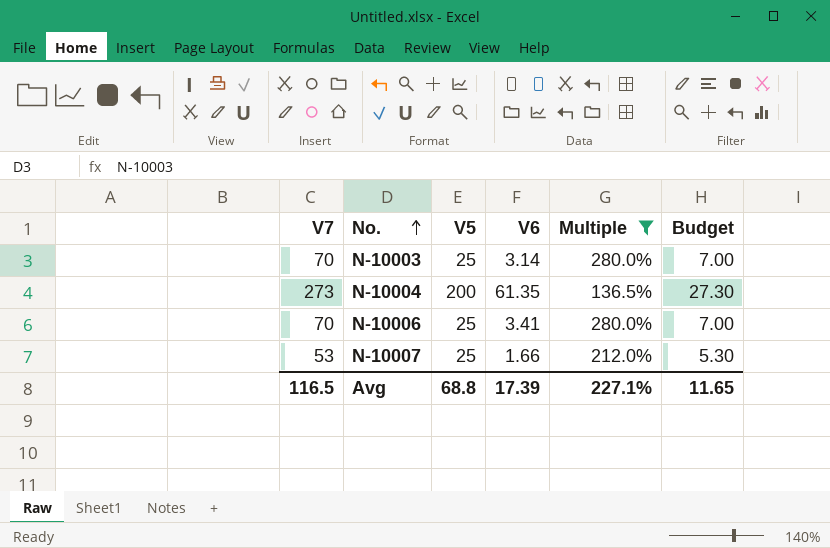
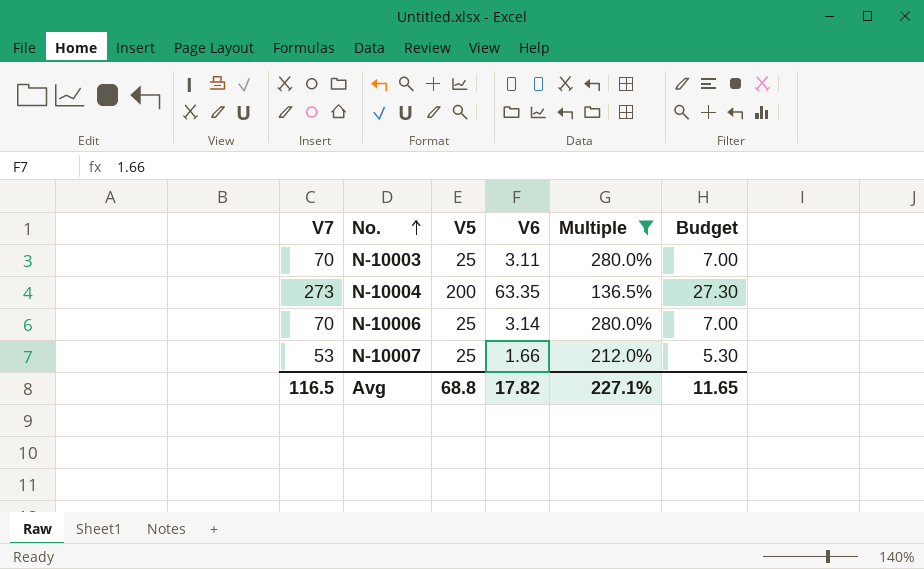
N-10003 | V6: 3.14 -> 3.11
N-10004 | V6: 61.35 -> 63.35
N-10006 | V6: 3.41 -> 3.14
Avg | V6: 17.39 -> 17.82

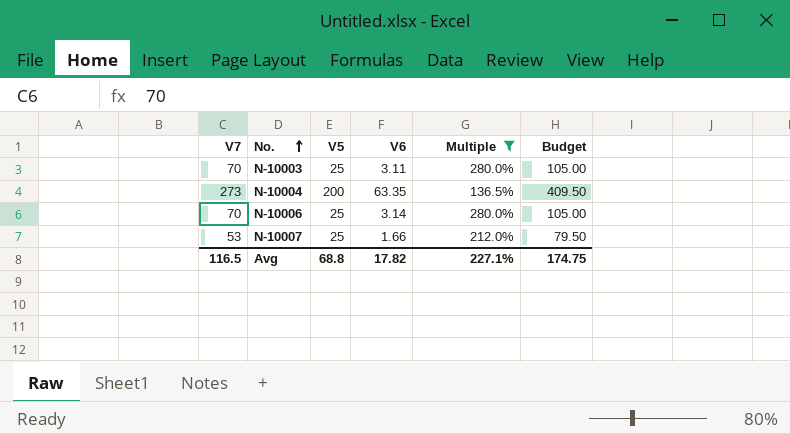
column Budget | formula: [V7] * 0.1 -> [V7] * 1.5
Avg | Budget: 11.65 -> 174.75

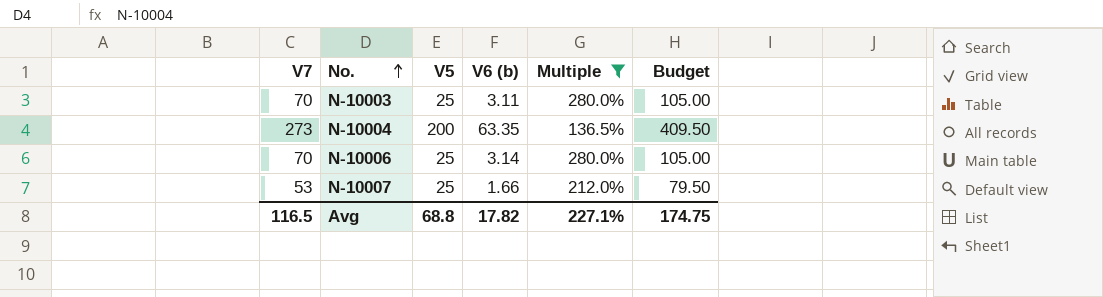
column name: V6 -> V6 (b)

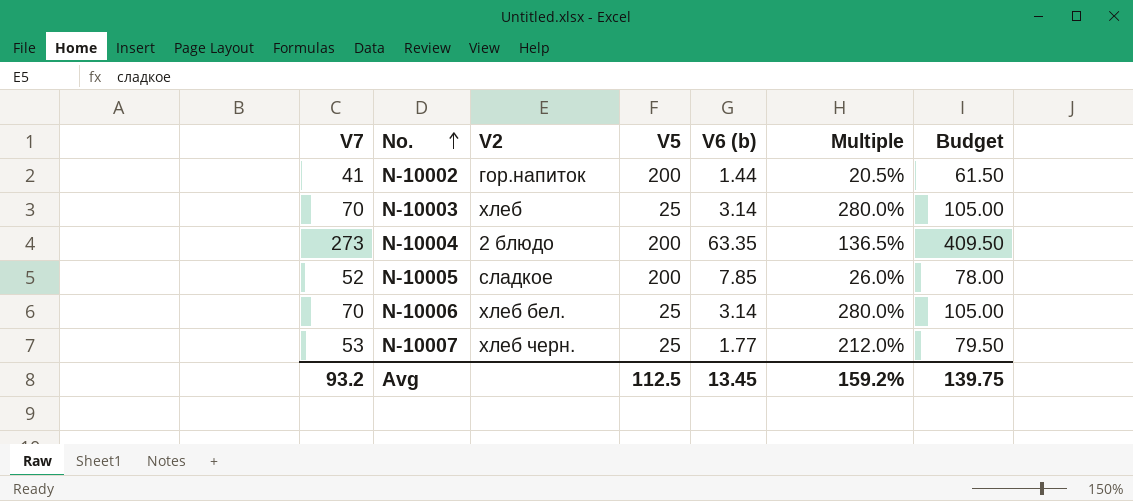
filter: Multiple >= 136.5% -> none
column V2 | position: none -> 3
N-10003 | V6 (b): 3.11 -> 3.14
N-10007 | V6 (b): 1.66 -> 1.77
Avg | V7: 116.5 -> 93.2
Avg | V5: 68.8 -> 112.5
Avg | V6 (b): 17.82 -> 13.45
Avg | Multiple: 227.1% -> 159.2%
Avg | Budget: 174.75 -> 139.75

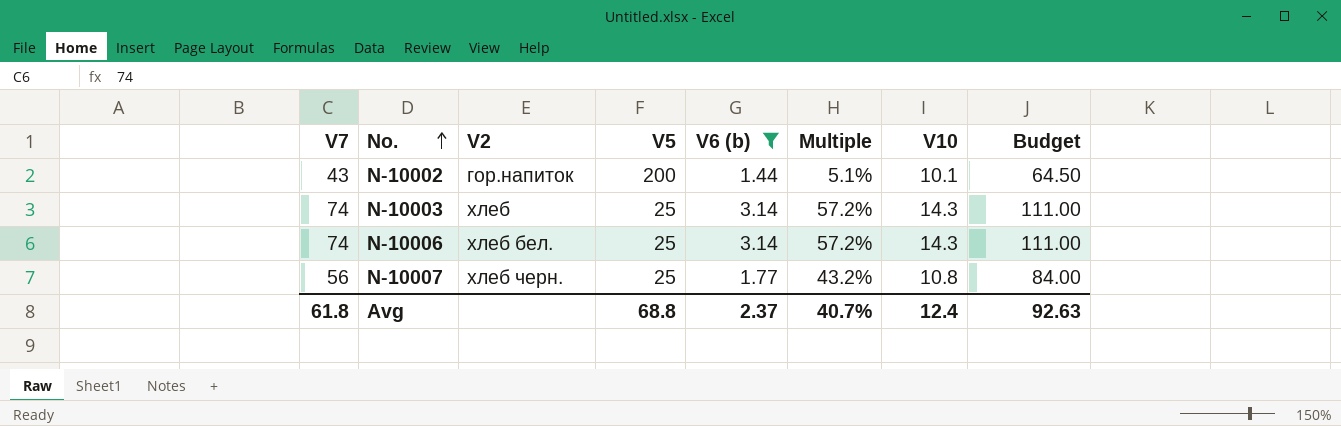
filter: none -> V6 (b) <= 3.14
column Multiple | formula: [V7] / [V5] -> [V10] / [V5]
column V10 | position: none -> 7
N-10002 | V7: 41 -> 43
N-10002 | Budget: 61.50 -> 64.50
N-10003 | V7: 70 -> 74
N-10003 | Budget: 105.00 -> 111.00
N-10006 | V7: 70 -> 74
N-10006 | Budget: 105.00 -> 111.00
N-10007 | V7: 53 -> 56
N-10007 | Budget: 79.50 -> 84.00
Avg | V7: 93.2 -> 61.8
Avg | V5: 112.5 -> 68.8
Avg | V6 (b): 13.45 -> 2.37
Avg | Multiple: 159.2% -> 40.7%
Avg | Budget: 139.75 -> 92.63

